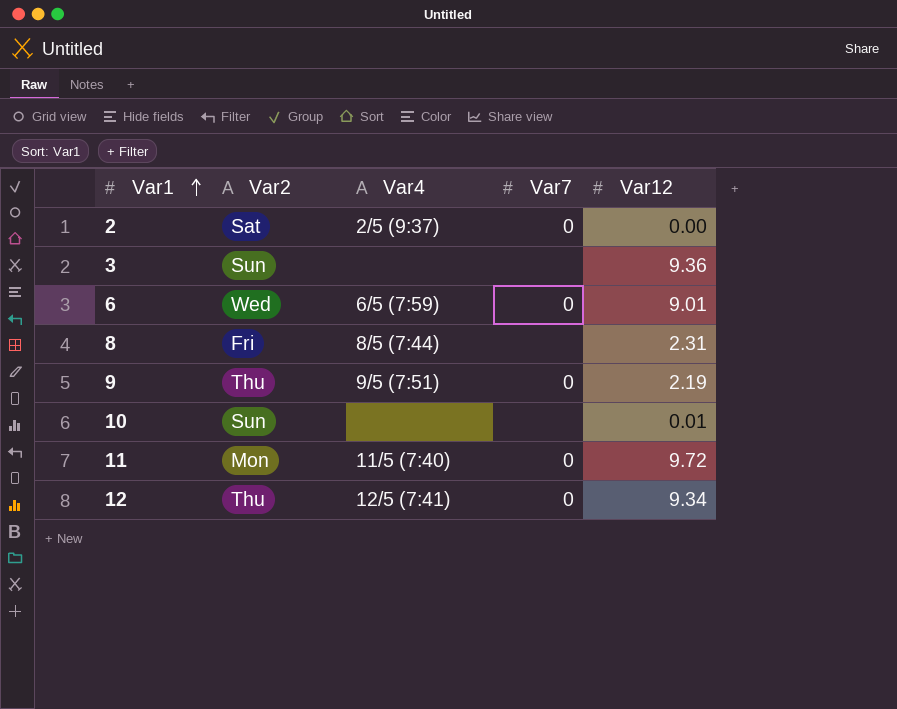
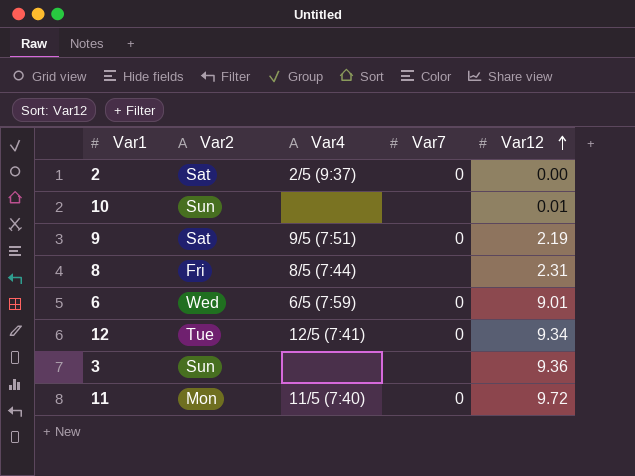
row order: Var1 ascending -> Var12 ascending
9 | Var2: Thu -> Sat
12 | Var2: Thu -> Tue

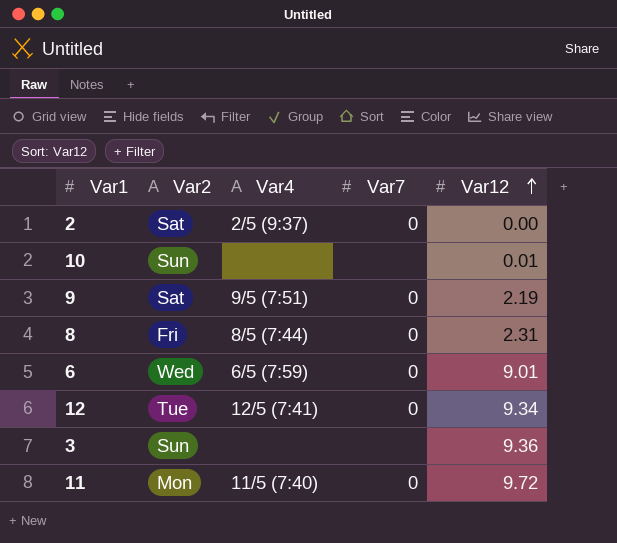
8 | Var7: none -> 0

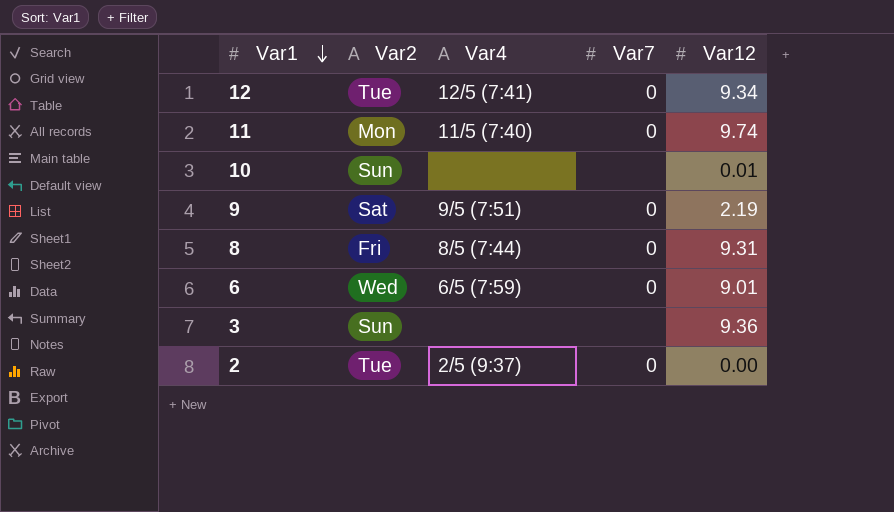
row order: Var12 ascending -> Var1 descending
11 | Var12: 9.72 -> 9.74
8 | Var12: 2.31 -> 9.31
2 | Var2: Sat -> Tue

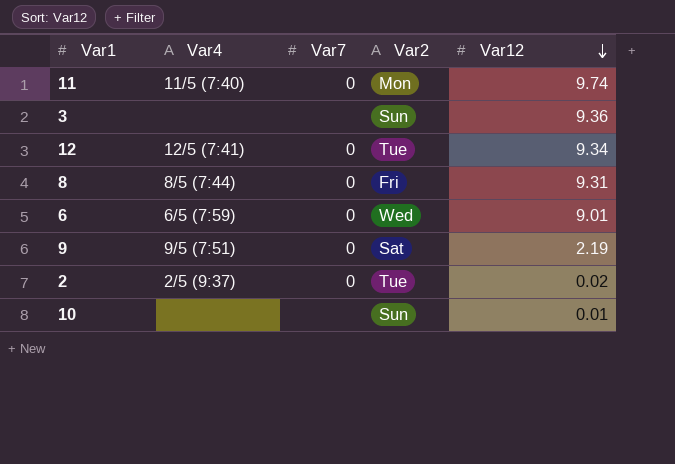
row order: Var1 descending -> Var12 descending
column Var2 | position: 2 -> 4
2 | Var12: 0.00 -> 0.02

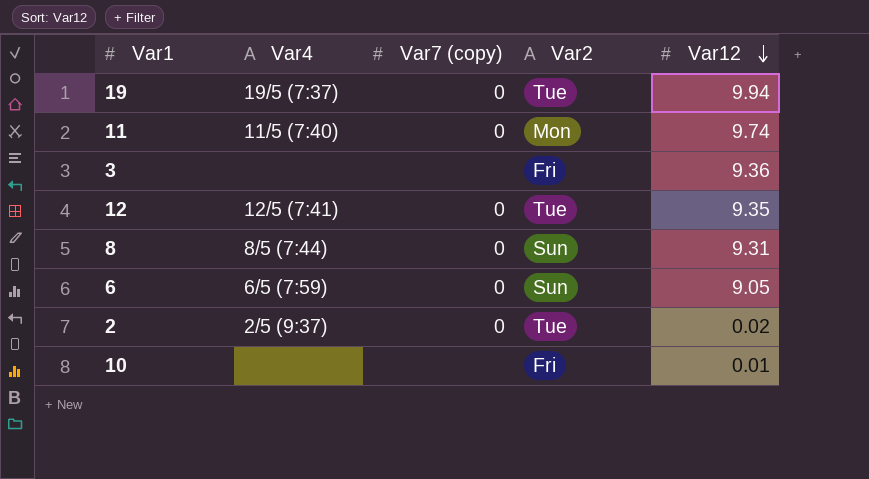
column name: Var7 -> Var7 (copy)
row 9: 9/5 (7:51) | 0 | Sat | 2.19 -> none
row 19: none -> 19/5 (7:37) | 0 | Tue | 9.94
3 | Var2: Sun -> Fri
12 | Var12: 9.34 -> 9.35
8 | Var2: Fri -> Sun
6 | Var2: Wed -> Sun
6 | Var12: 9.01 -> 9.05
10 | Var2: Sun -> Fri

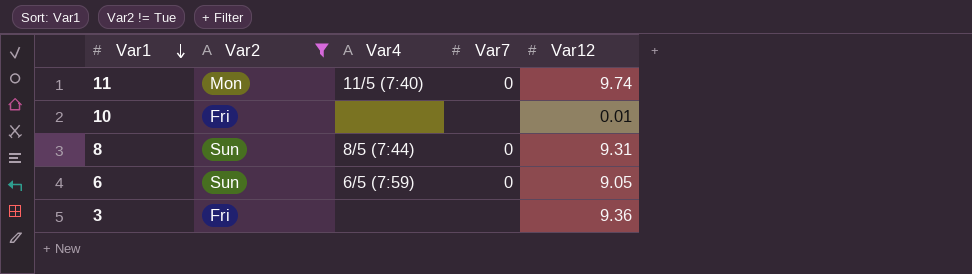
filter: none -> Var2 != Tue
row order: Var12 descending -> Var1 descending
column Var2 | position: 4 -> 2
column name: Var7 (copy) -> Var7

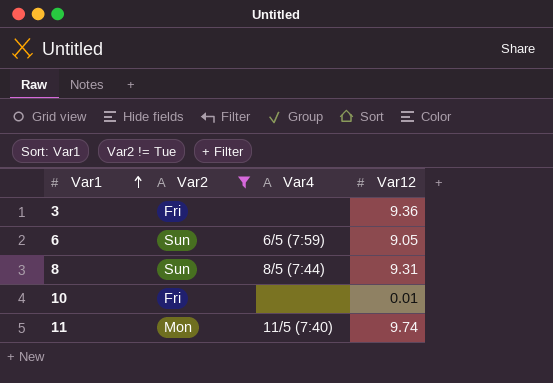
row order: Var1 descending -> Var1 ascending
column Var7 | position: 4 -> none

